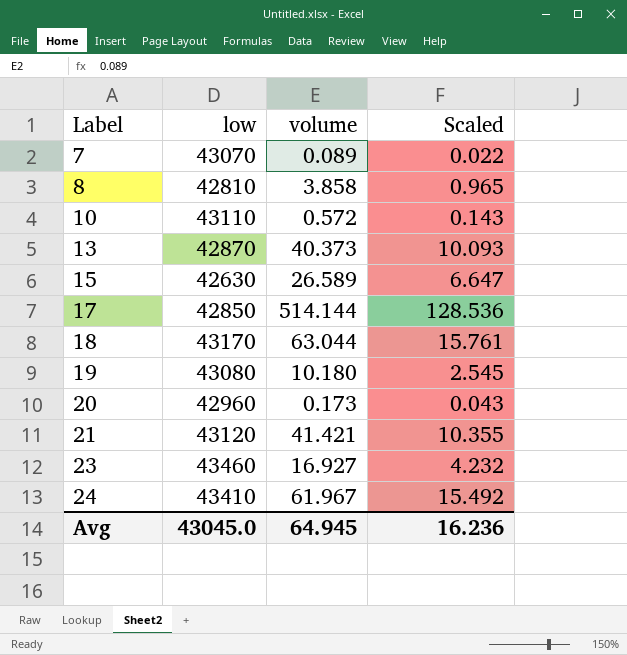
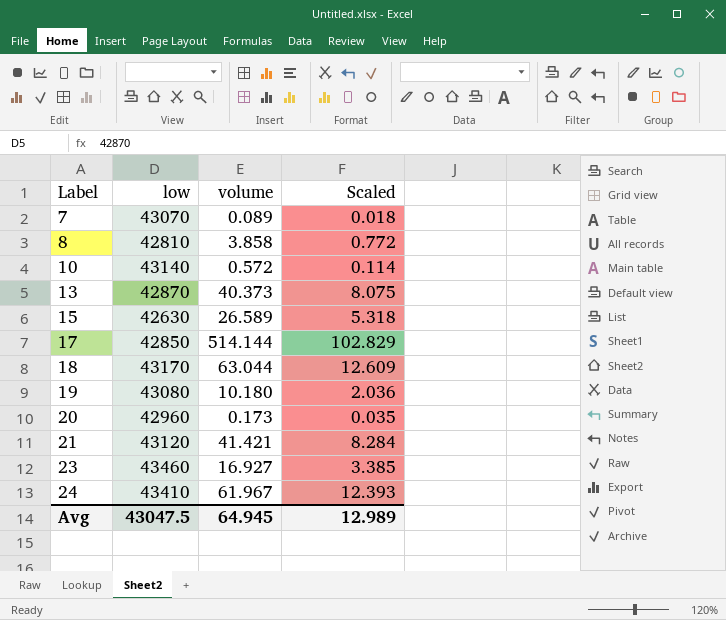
column Scaled | formula: [volume] * 0.25 -> [volume] * 0.2
10 | low: 43110 -> 43140
Avg | low: 43045.0 -> 43047.5
Avg | Scaled: 16.236 -> 12.989

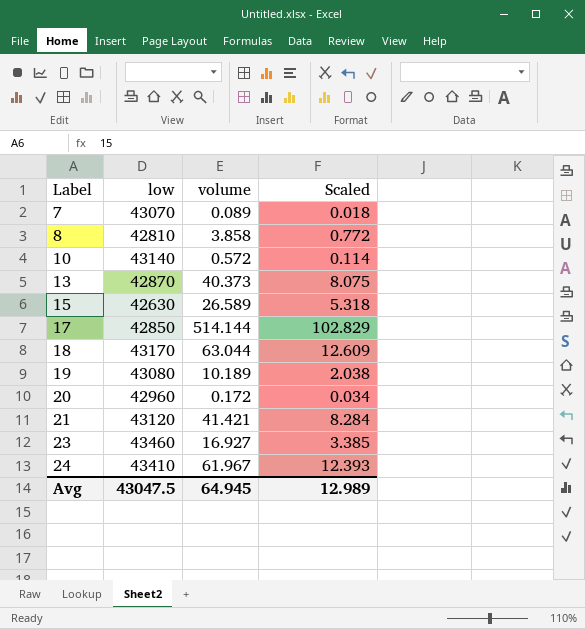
19 | volume: 10.180 -> 10.189
19 | Scaled: 2.036 -> 2.038
20 | volume: 0.173 -> 0.172
20 | Scaled: 0.035 -> 0.034

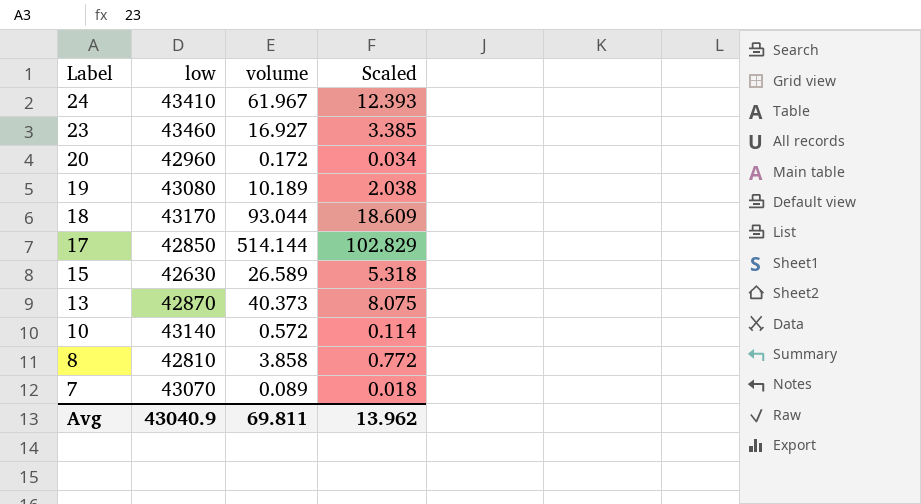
row order: Label ascending -> Label descending
row 21: 43120 | 41.421 | 8.284 -> none
18 | volume: 63.044 -> 93.044
18 | Scaled: 12.609 -> 18.609
Avg | low: 43047.5 -> 43040.9
Avg | volume: 64.945 -> 69.811
Avg | Scaled: 12.989 -> 13.962

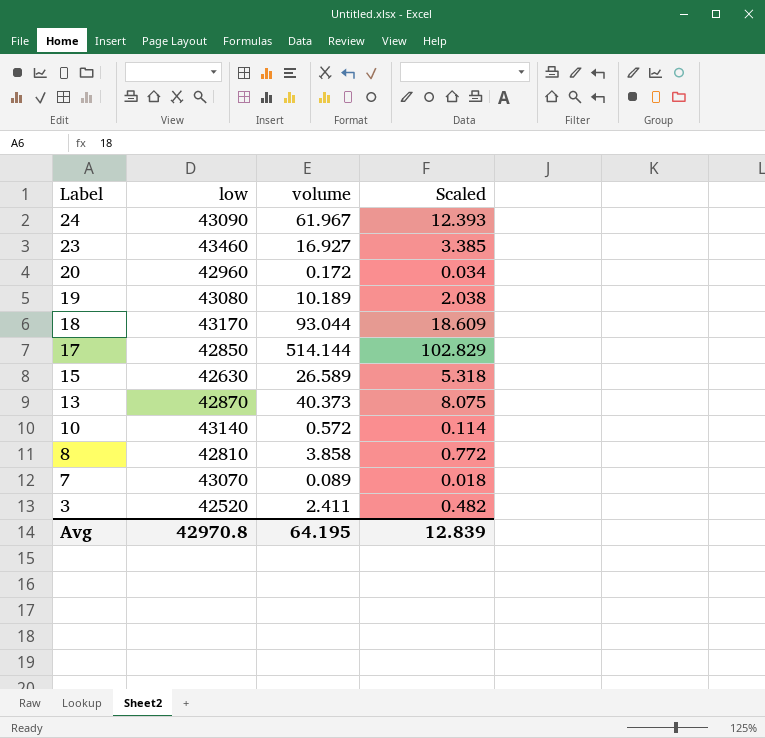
24 | low: 43410 -> 43090
row 3: none -> 42520 | 2.411 | 0.482
Avg | low: 43040.9 -> 42970.8
Avg | volume: 69.811 -> 64.195
Avg | Scaled: 13.962 -> 12.839

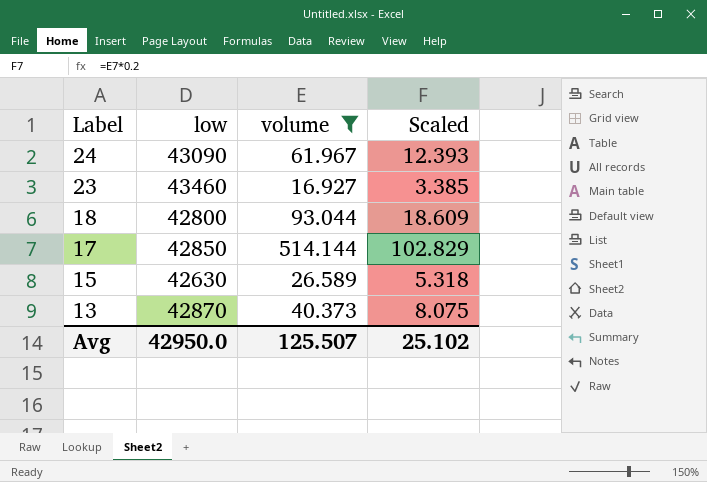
filter: none -> volume >= 16.927
18 | low: 43170 -> 42800
Avg | low: 42970.8 -> 42950.0
Avg | volume: 64.195 -> 125.507
Avg | Scaled: 12.839 -> 25.102

